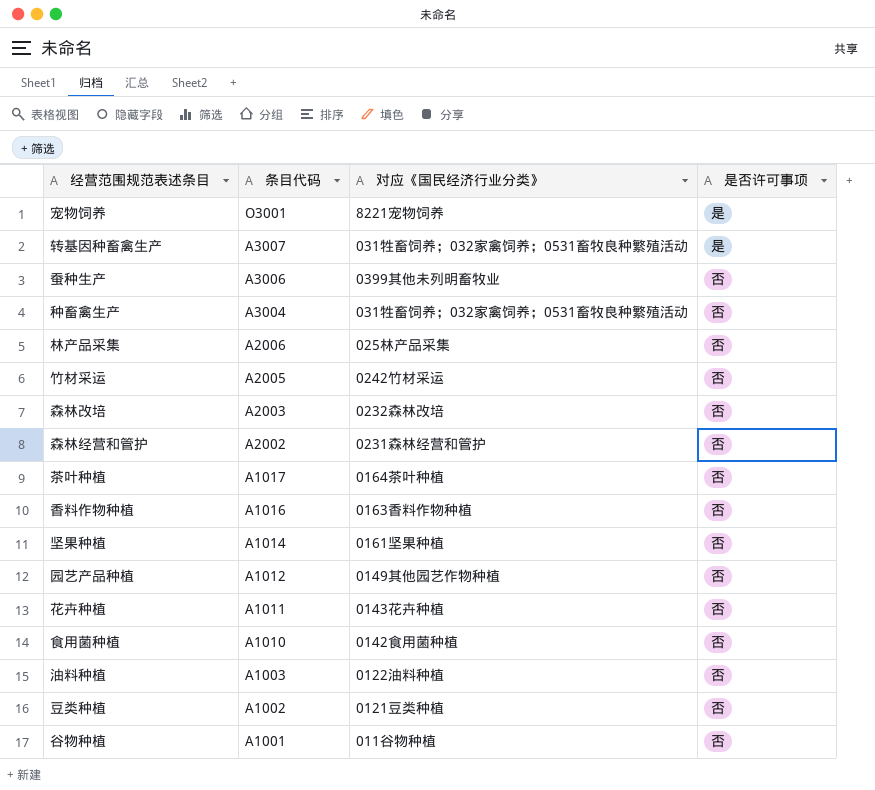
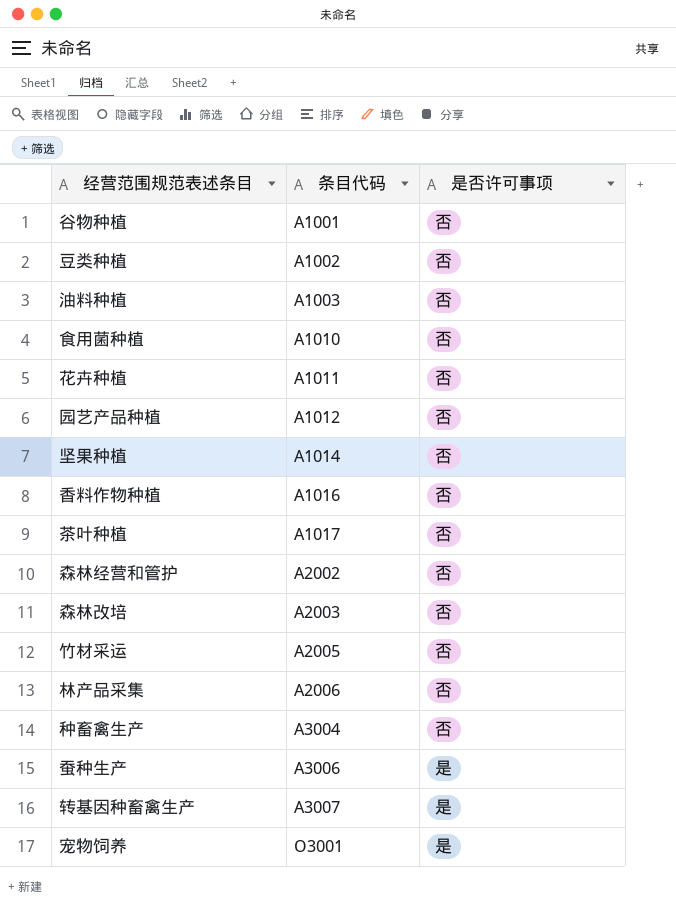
row order: 条目代码 descending -> 条目代码 ascending
column 对应《国民经济行业分类》 | position: 3 -> none
蚕种生产 | 是否许可事项: 否 -> 是

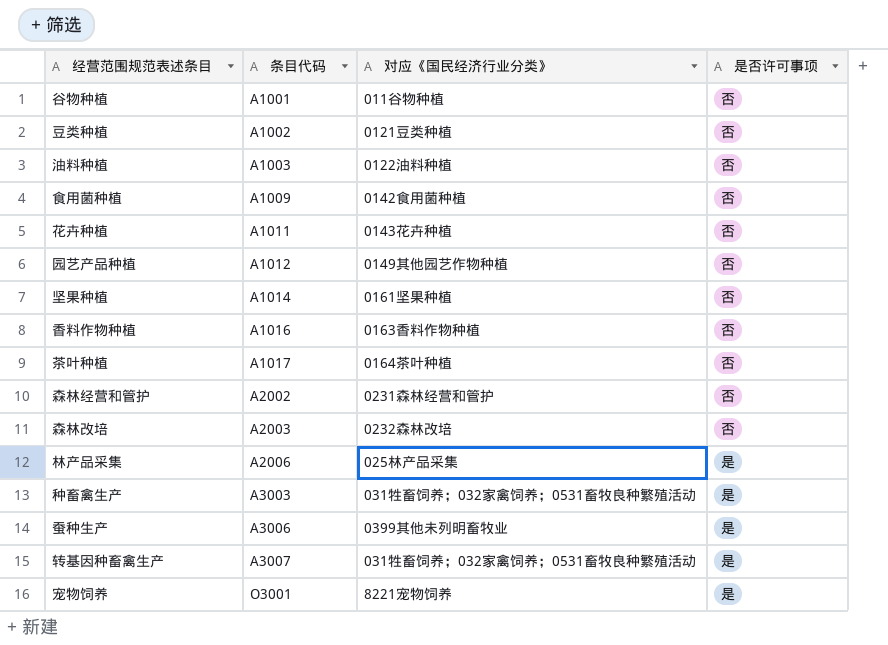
column 对应《国民经济行业分类》 | position: none -> 3
row 竹材采运: A2005 | 否 -> none
食用菌种植 | 条目代码: A1010 -> A1009
林产品采集 | 是否许可事项: 否 -> 是
种畜禽生产 | 条目代码: A3004 -> A3003
种畜禽生产 | 是否许可事项: 否 -> 是

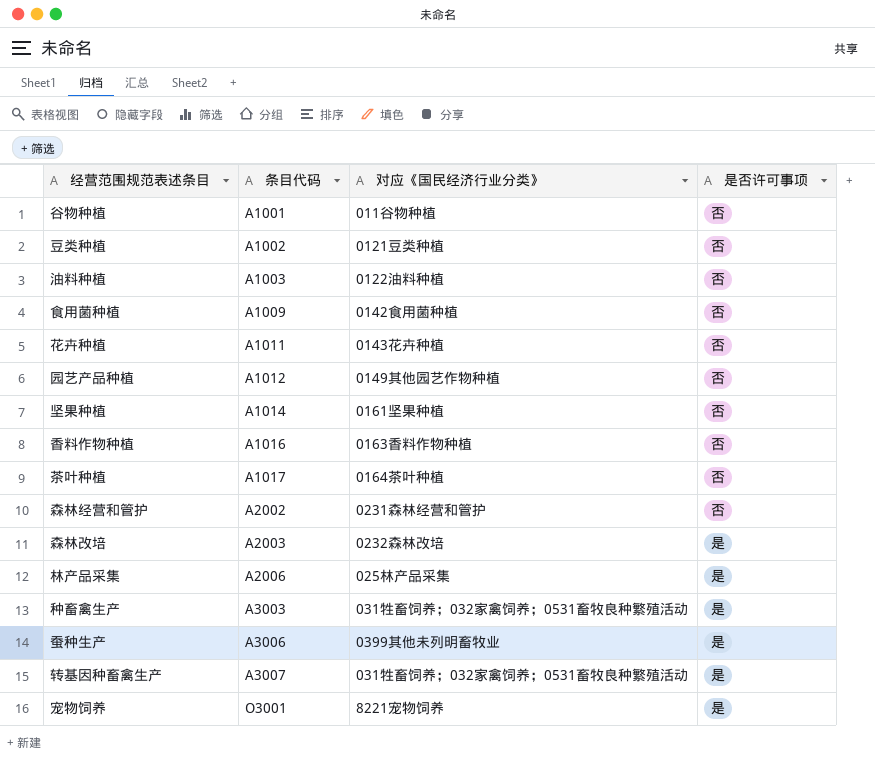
森林改培 | 是否许可事项: 否 -> 是

